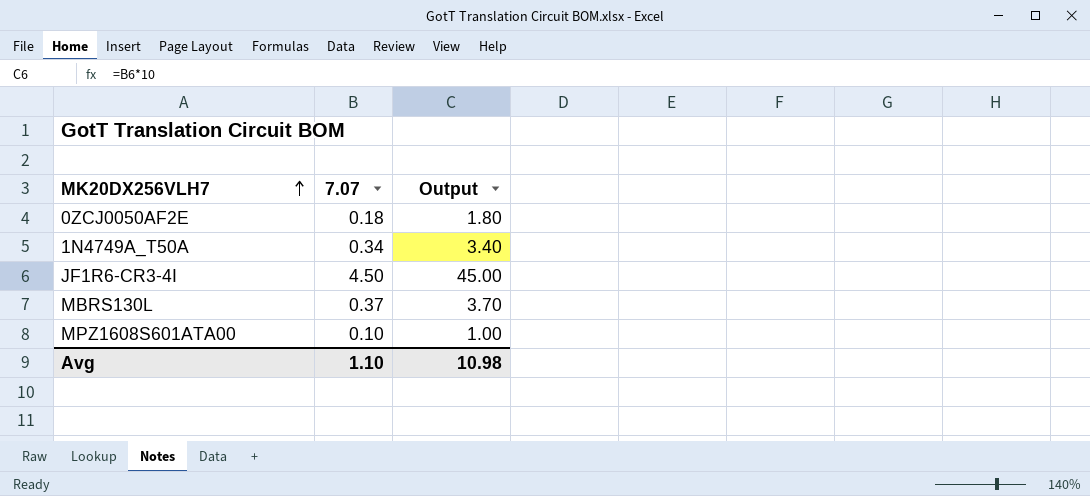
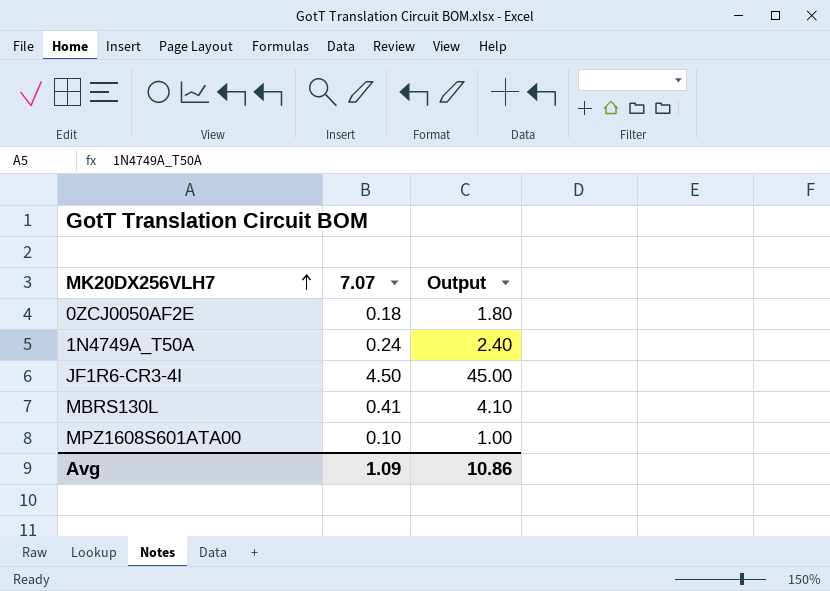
1N4749A_T50A | 7.07: 0.34 -> 0.24
1N4749A_T50A | Output: 3.40 -> 2.40
MBRS130L | 7.07: 0.37 -> 0.41
MBRS130L | Output: 3.70 -> 4.10
Avg | 7.07: 1.10 -> 1.09
Avg | Output: 10.98 -> 10.86

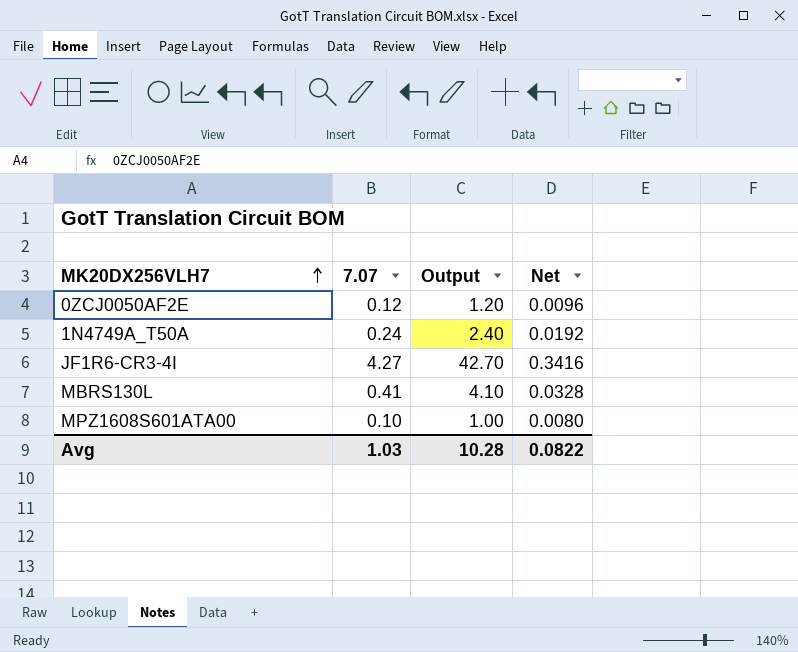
column Net | formula: none -> [7.07] * 0.08
0ZCJ0050AF2E | 7.07: 0.18 -> 0.12
0ZCJ0050AF2E | Output: 1.80 -> 1.20
JF1R6-CR3-4I | 7.07: 4.50 -> 4.27
JF1R6-CR3-4I | Output: 45.00 -> 42.70
Avg | 7.07: 1.09 -> 1.03
Avg | Output: 10.86 -> 10.28

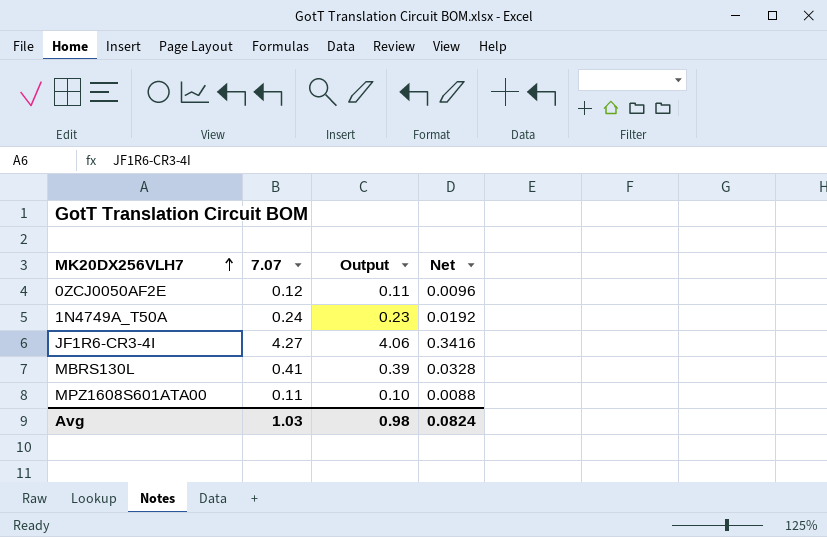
column Output | formula: [7.07] * 10 -> [7.07] * 0.95
MPZ1608S601ATA00 | 7.07: 0.10 -> 0.11
MPZ1608S601ATA00 | Net: 0.0080 -> 0.0088
Avg | Output: 10.28 -> 0.98
Avg | Net: 0.0822 -> 0.0824

